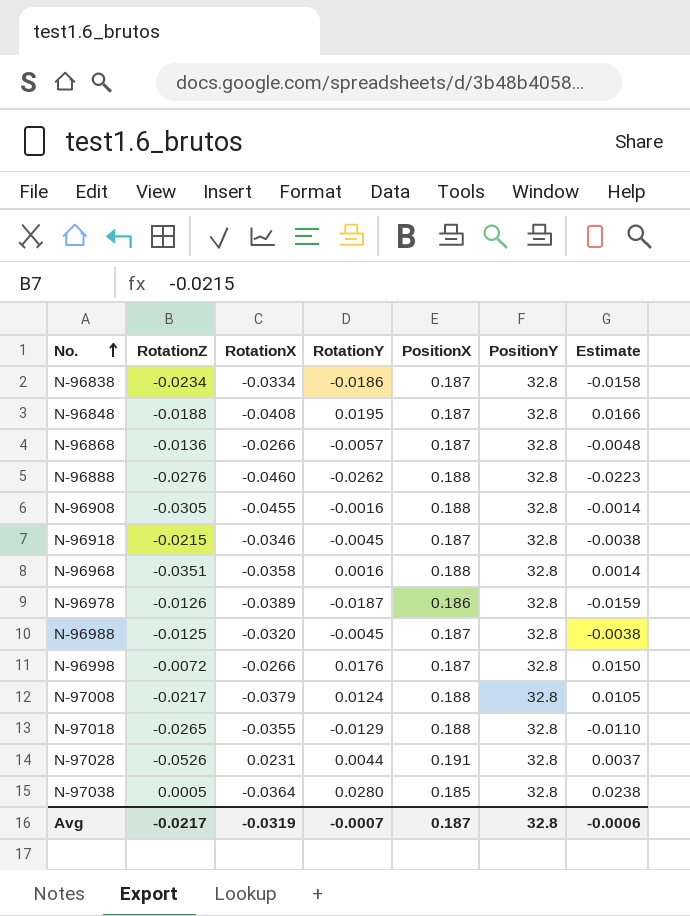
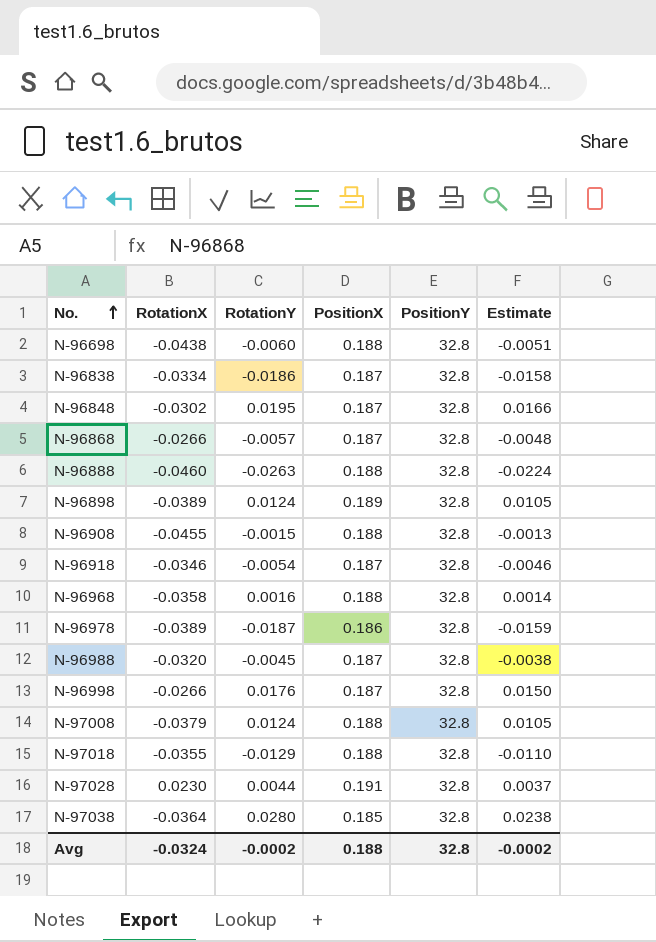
column RotationZ | position: 2 -> none
row N-96698: none -> -0.0438 | -0.0060 | 0.188 | 32.8 | -0.0051
N-96848 | RotationX: -0.0408 -> -0.0302
N-96888 | RotationY: -0.0262 -> -0.0263
N-96888 | Estimate: -0.0223 -> -0.0224
row N-96898: none -> -0.0389 | 0.0124 | 0.189 | 32.8 | 0.0105
N-96908 | RotationY: -0.0016 -> -0.0015
N-96908 | Estimate: -0.0014 -> -0.0013
N-96918 | RotationY: -0.0045 -> -0.0054
N-96918 | Estimate: -0.0038 -> -0.0046
N-97028 | RotationX: 0.0231 -> 0.0230
Avg | RotationX: -0.0319 -> -0.0324
Avg | RotationY: -0.0007 -> -0.0002
Avg | PositionX: 0.187 -> 0.188
Avg | Estimate: -0.0006 -> -0.0002

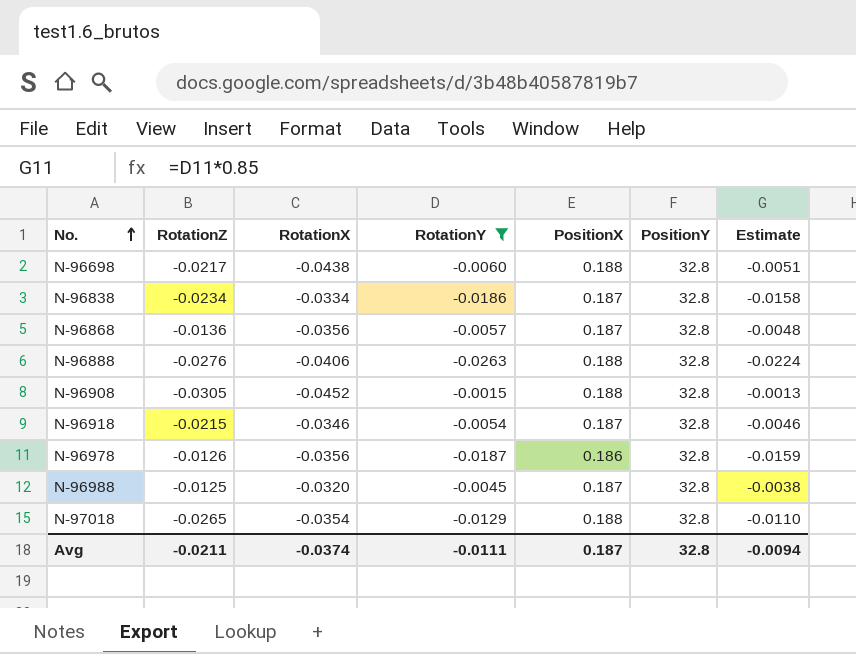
filter: none -> RotationY <= -0.0015
column RotationZ | position: none -> 2
N-96868 | RotationX: -0.0266 -> -0.0356
N-96888 | RotationX: -0.0460 -> -0.0406
N-96908 | RotationX: -0.0455 -> -0.0452
N-96978 | RotationX: -0.0389 -> -0.0356
N-97018 | RotationX: -0.0355 -> -0.0354
Avg | RotationX: -0.0324 -> -0.0374
Avg | RotationY: -0.0002 -> -0.0111
Avg | PositionX: 0.188 -> 0.187
Avg | Estimate: -0.0002 -> -0.0094

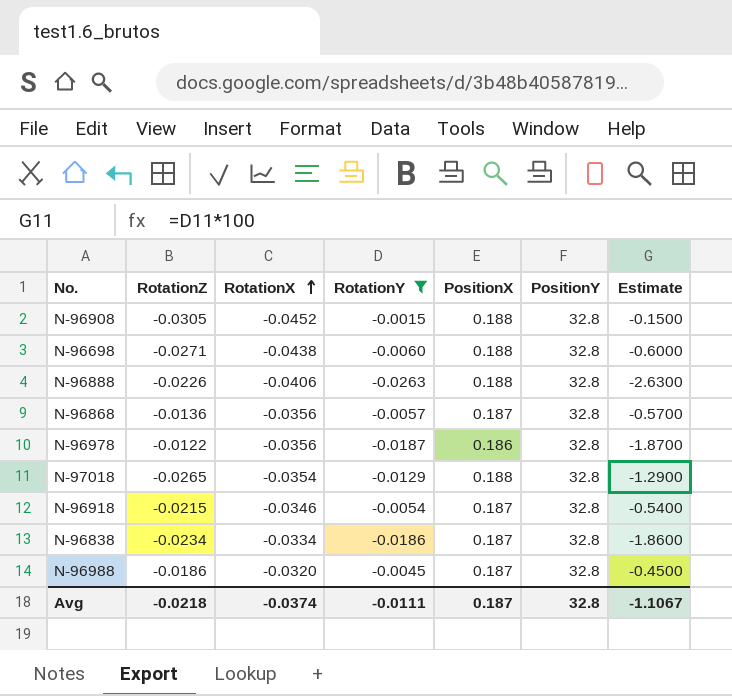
row order: No. ascending -> RotationX ascending
column Estimate | formula: [RotationY] * 0.85 -> [RotationY] * 100
N-96698 | RotationZ: -0.0217 -> -0.0271
N-96888 | RotationZ: -0.0276 -> -0.0226
N-96978 | RotationZ: -0.0126 -> -0.0122
N-96988 | RotationZ: -0.0125 -> -0.0186
Avg | RotationZ: -0.0211 -> -0.0218
Avg | Estimate: -0.0094 -> -1.1067

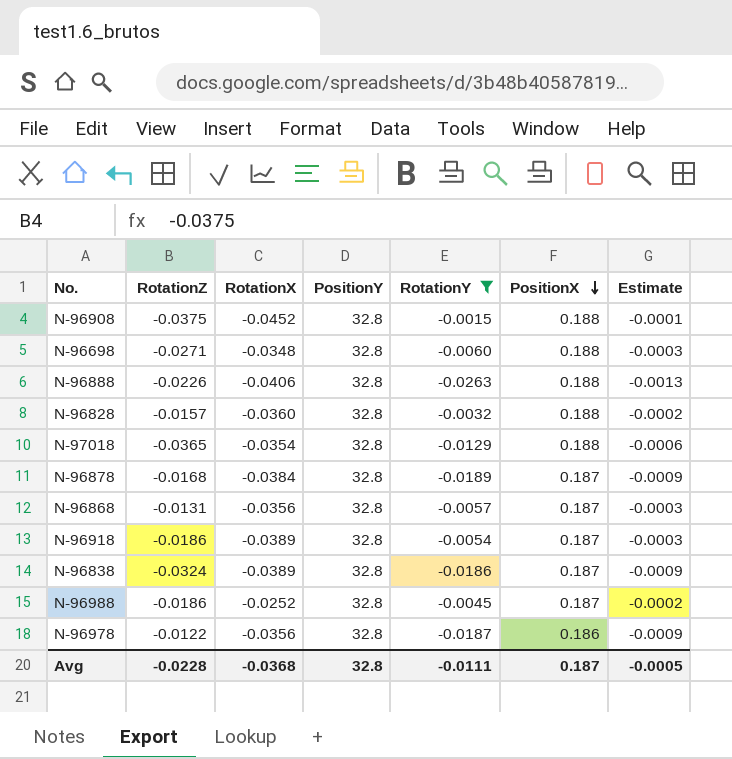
row order: RotationX ascending -> PositionX descending
column PositionY | position: 6 -> 4
column Estimate | formula: [RotationY] * 100 -> [RotationY] * 0.05
N-96908 | RotationZ: -0.0305 -> -0.0375
N-96698 | RotationX: -0.0438 -> -0.0348
row N-96828: none -> -0.0157 | -0.0360 | 32.8 | -0.0032 | 0.188 | -0.0002
N-97018 | RotationZ: -0.0265 -> -0.0365
row N-96878: none -> -0.0168 | -0.0384 | 32.8 | -0.0189 | 0.187 | -0.0009
N-96868 | RotationZ: -0.0136 -> -0.0131
N-96918 | RotationZ: -0.0215 -> -0.0186
N-96918 | RotationX: -0.0346 -> -0.0389
N-96838 | RotationZ: -0.0234 -> -0.0324
N-96838 | RotationX: -0.0334 -> -0.0389
N-96988 | RotationX: -0.0320 -> -0.0252
Avg | RotationZ: -0.0218 -> -0.0228
Avg | RotationX: -0.0374 -> -0.0368
Avg | Estimate: -1.1067 -> -0.0005

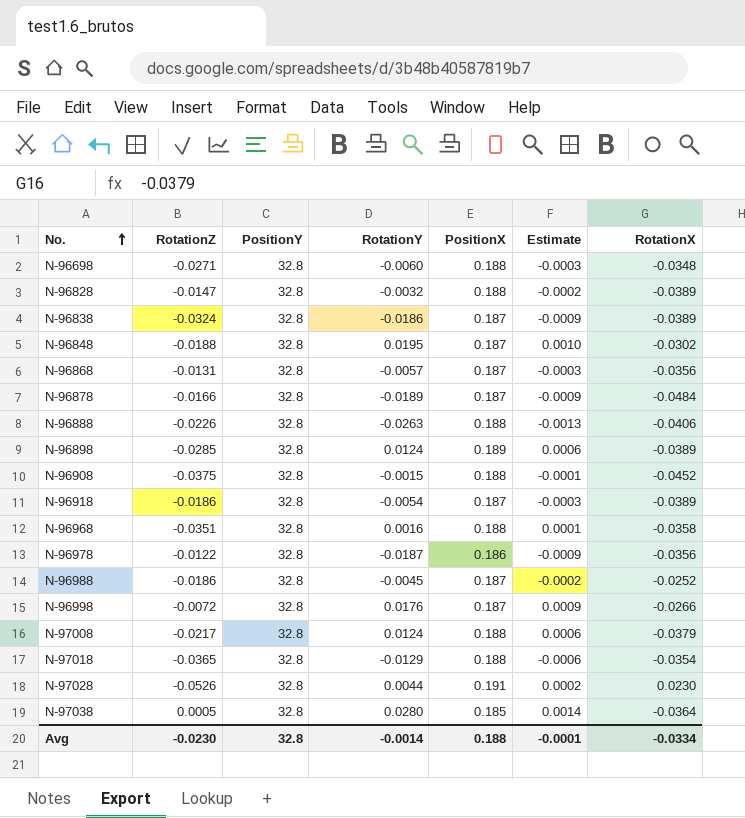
filter: RotationY <= -0.0015 -> none
row order: PositionX descending -> No. ascending
column RotationX | position: 3 -> 7
N-96828 | RotationZ: -0.0157 -> -0.0147
N-96828 | RotationX: -0.0360 -> -0.0389
N-96878 | RotationZ: -0.0168 -> -0.0166
N-96878 | RotationX: -0.0384 -> -0.0484
Avg | RotationZ: -0.0228 -> -0.0230
Avg | RotationY: -0.0111 -> -0.0014
Avg | PositionX: 0.187 -> 0.188
Avg | Estimate: -0.0005 -> -0.0001
Avg | RotationX: -0.0368 -> -0.0334

